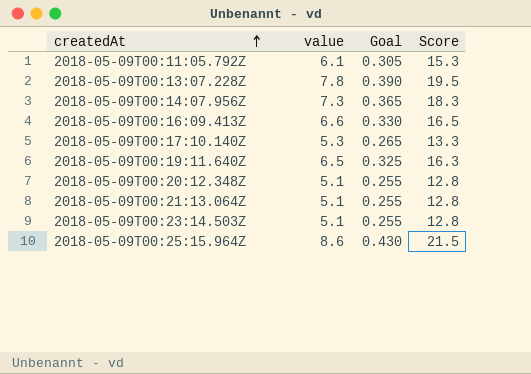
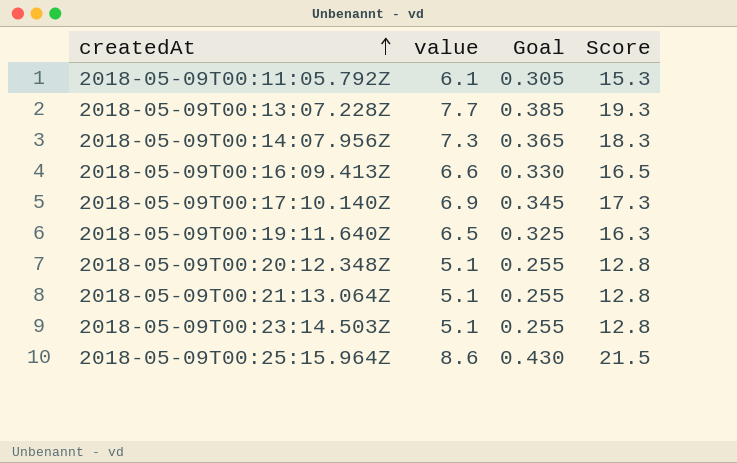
2018-05-09T00:13:07.228Z | value: 7.8 -> 7.7
2018-05-09T00:13:07.228Z | Goal: 0.390 -> 0.385
2018-05-09T00:13:07.228Z | Score: 19.5 -> 19.3
2018-05-09T00:17:10.140Z | value: 5.3 -> 6.9
2018-05-09T00:17:10.140Z | Goal: 0.265 -> 0.345
2018-05-09T00:17:10.140Z | Score: 13.3 -> 17.3

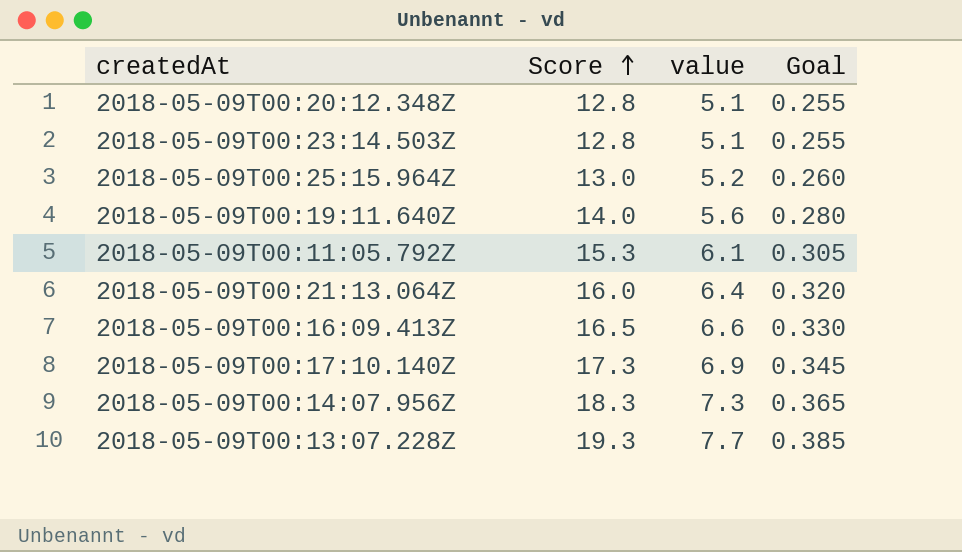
row order: createdAt ascending -> Score ascending
column Score | position: 4 -> 2
2018-05-09T00:25:15.964Z | Score: 21.5 -> 13.0
2018-05-09T00:25:15.964Z | value: 8.6 -> 5.2
2018-05-09T00:25:15.964Z | Goal: 0.430 -> 0.260
2018-05-09T00:19:11.640Z | Score: 16.3 -> 14.0
2018-05-09T00:19:11.640Z | value: 6.5 -> 5.6
2018-05-09T00:19:11.640Z | Goal: 0.325 -> 0.280
2018-05-09T00:21:13.064Z | Score: 12.8 -> 16.0
2018-05-09T00:21:13.064Z | value: 5.1 -> 6.4
2018-05-09T00:21:13.064Z | Goal: 0.255 -> 0.320

